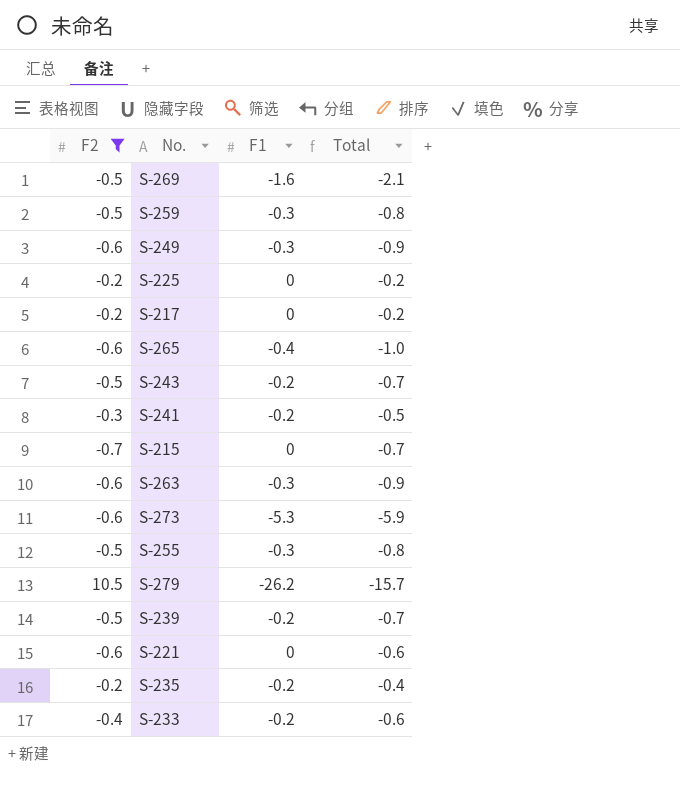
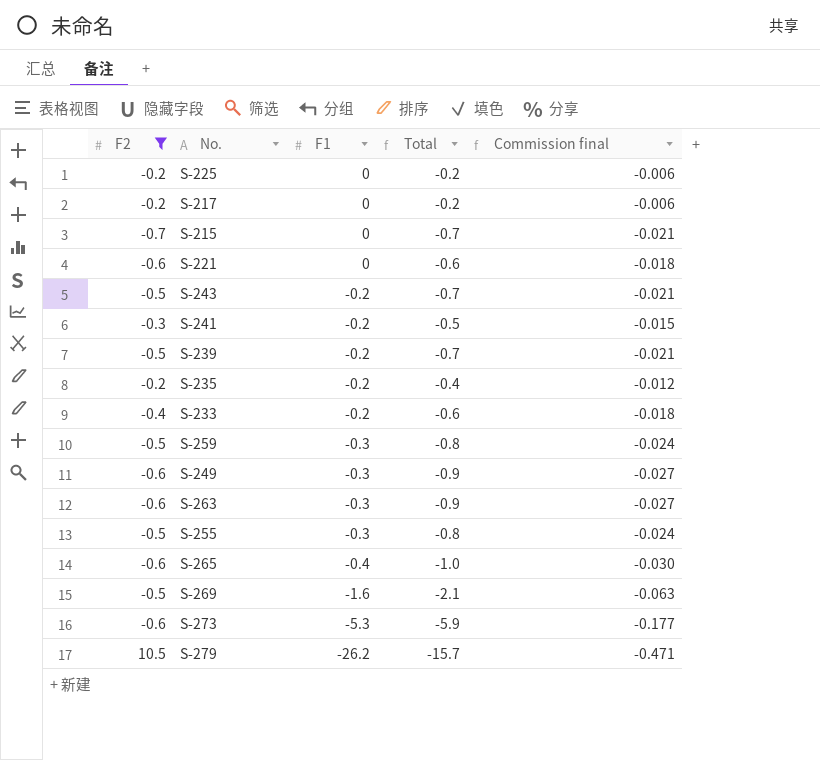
row order: none -> F1 descending
column Commission final | formula: none -> [Total] * 0.03

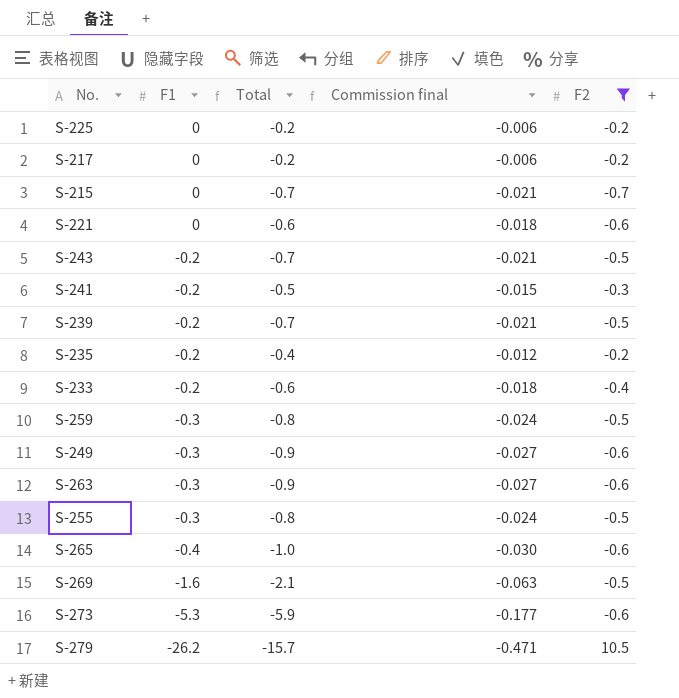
column F2 | position: 1 -> 5

